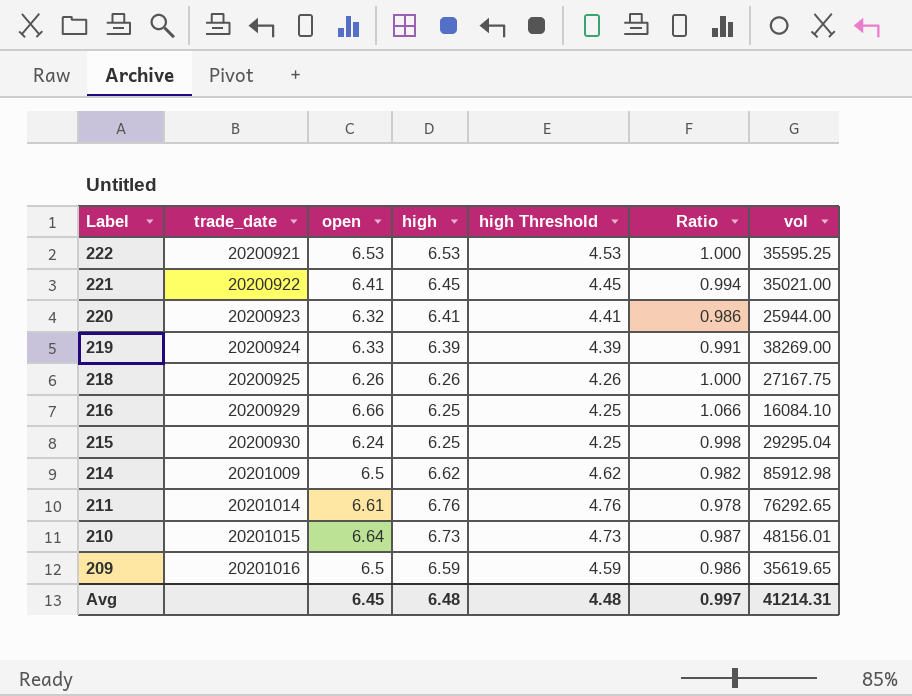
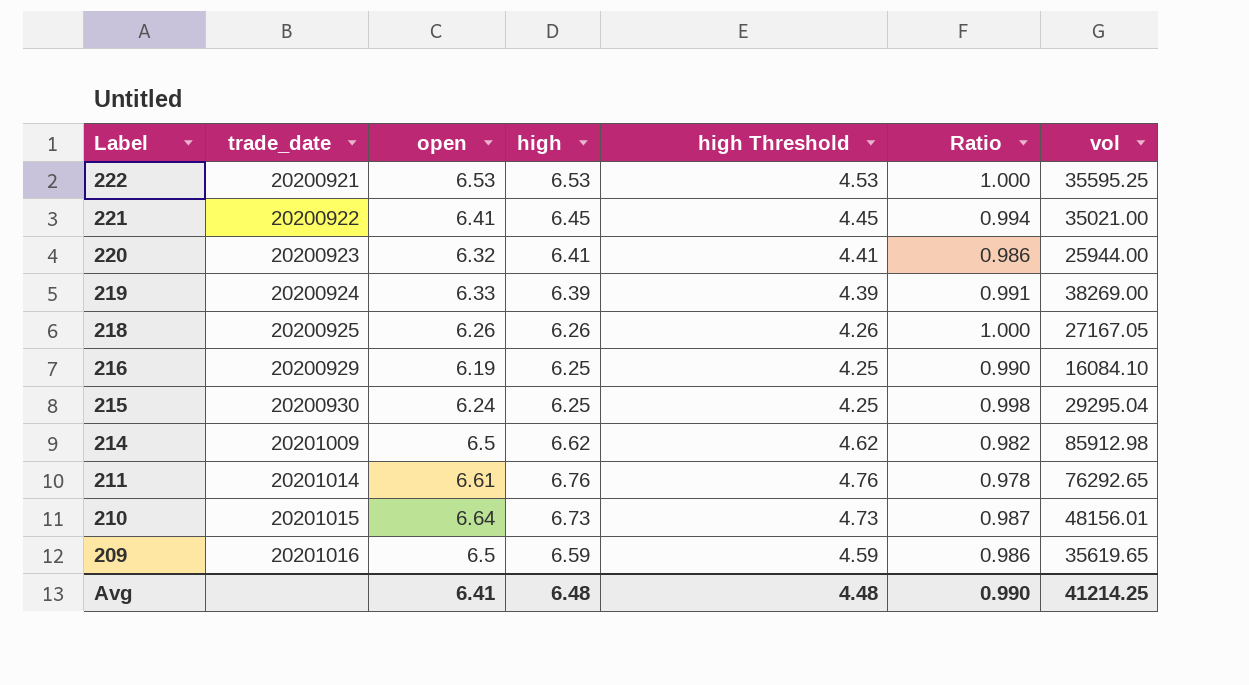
218 | vol: 27167.75 -> 27167.05
216 | open: 6.66 -> 6.19
216 | Ratio: 1.066 -> 0.990
Avg | open: 6.45 -> 6.41
Avg | Ratio: 0.997 -> 0.990
Avg | vol: 41214.31 -> 41214.25

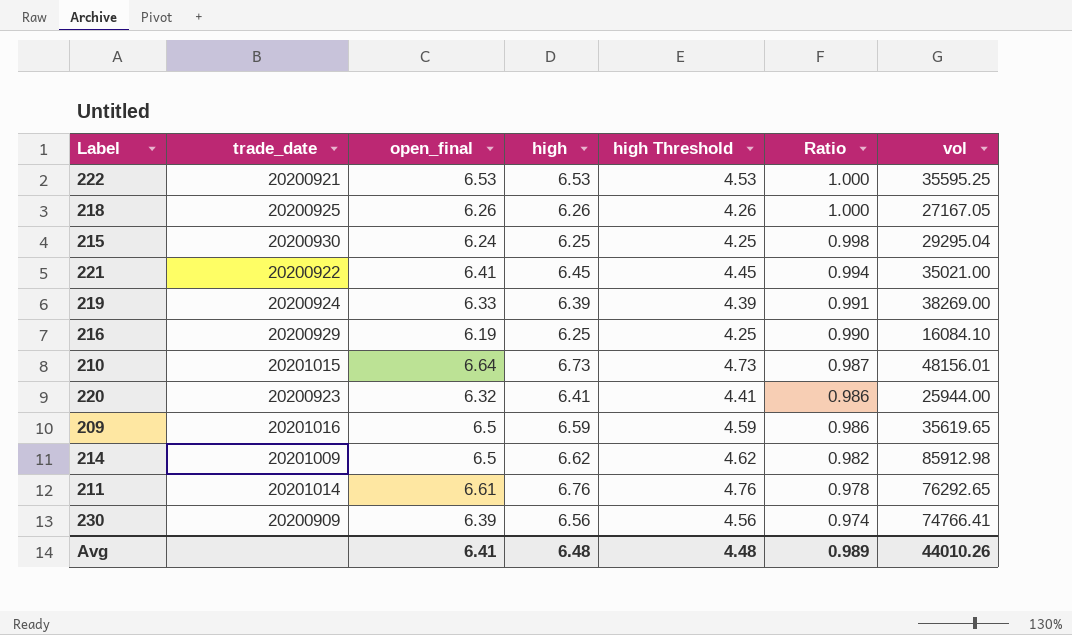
row order: Label descending -> Ratio descending
column name: open -> open_final
row 230: none -> 20200909 | 6.39 | 6.56 | 4.56 | 0.974 | 74766.41
Avg | Ratio: 0.990 -> 0.989
Avg | vol: 41214.25 -> 44010.26

